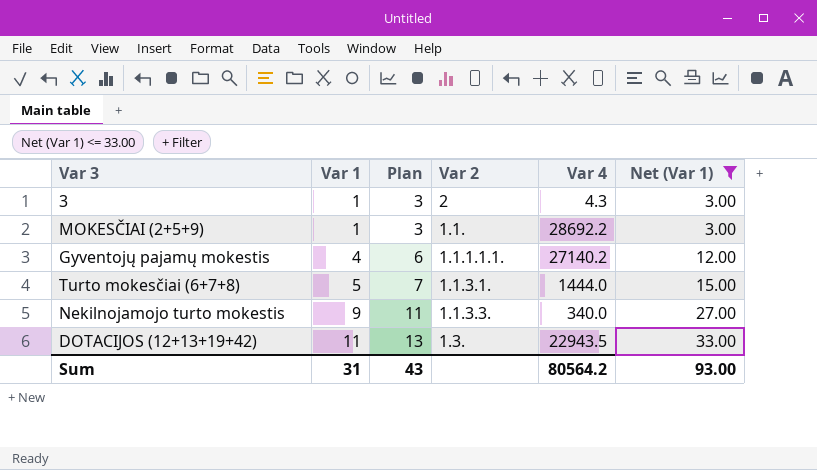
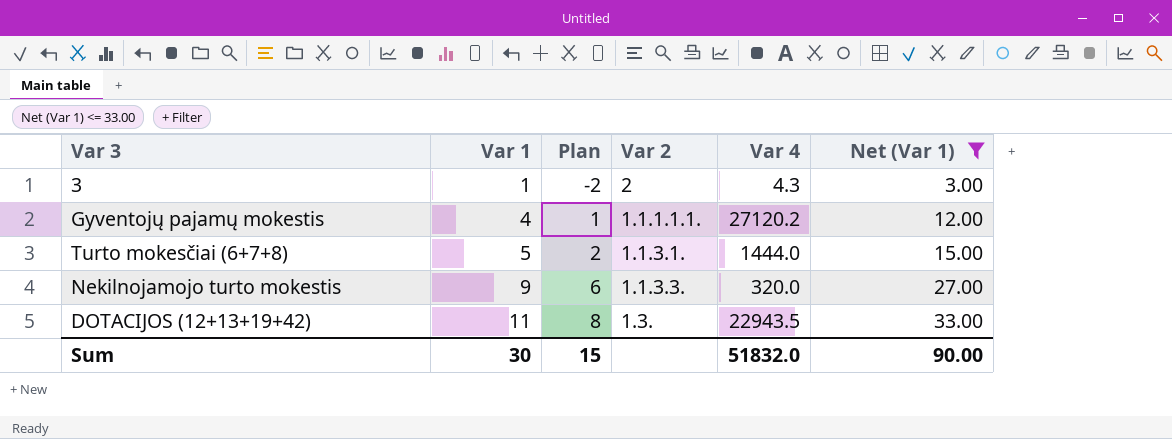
column Plan | formula: [Var 1] + 2 -> [Var 1] - 3
row MOKESČIAI (2+5+9): 1 | 3 | 1.1. | 28692.2 | 3.00 -> none
Gyventojų pajamų mokestis | Var 4: 27140.2 -> 27120.2
Nekilnojamojo turto mokestis | Var 4: 340.0 -> 320.0
Sum | Var 1: 31 -> 30
Sum | Plan: 43 -> 15
Sum | Var 4: 80564.2 -> 51832.0
Sum | Net (Var 1): 93.00 -> 90.00

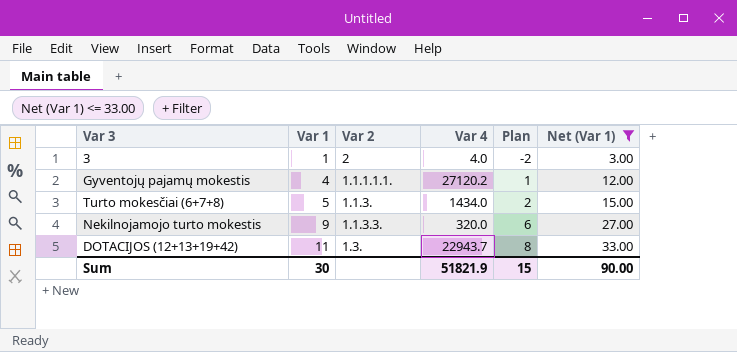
column Plan | position: 3 -> 5
3 | Var 4: 4.3 -> 4.0
Turto mokesčiai (6+7+8) | Var 2: 1.1.3.1. -> 1.1.3.
Turto mokesčiai (6+7+8) | Var 4: 1444.0 -> 1434.0
DOTACIJOS (12+13+19+42) | Var 4: 22943.5 -> 22943.7
Sum | Var 4: 51832.0 -> 51821.9

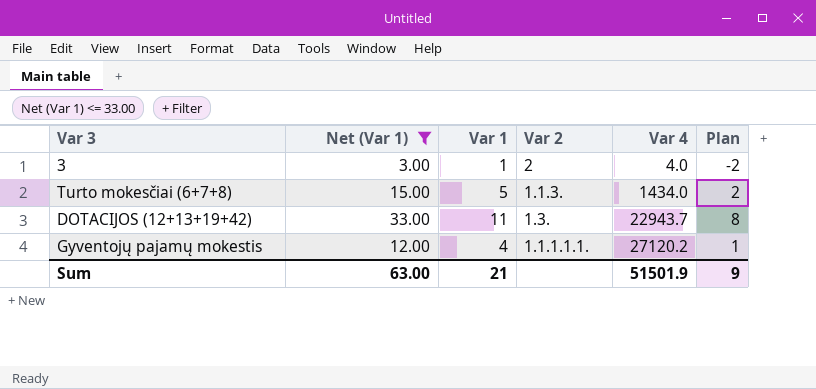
row order: Var 1 ascending -> Var 4 ascending
column Net (Var 1) | position: 6 -> 2
row Nekilnojamojo turto mokestis: 9 | 1.1.3.3. | 320.0 | 6 | 27.00 -> none
Sum | Net (Var 1): 90.00 -> 63.00
Sum | Var 1: 30 -> 21
Sum | Var 4: 51821.9 -> 51501.9
Sum | Plan: 15 -> 9

